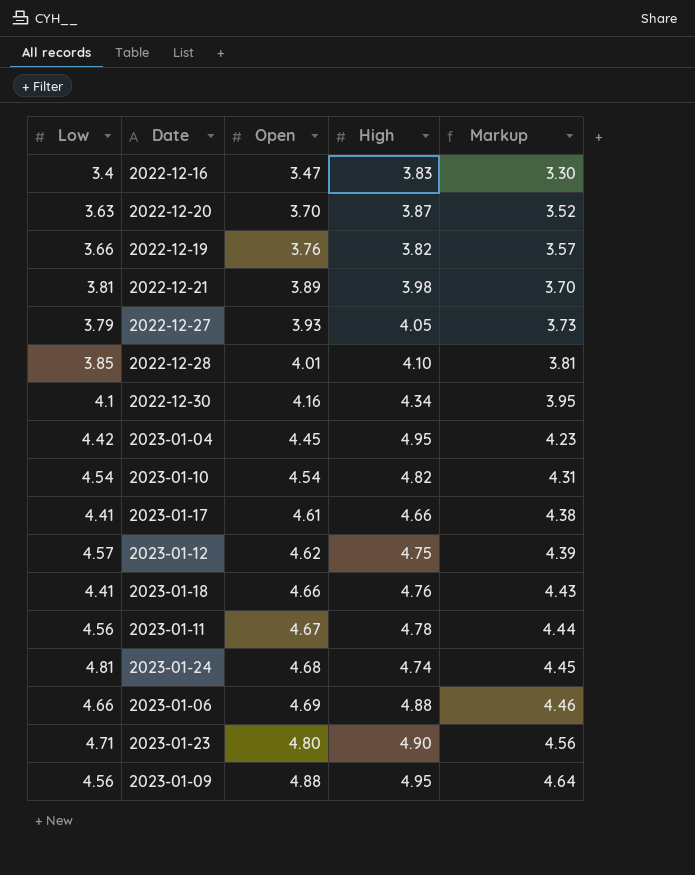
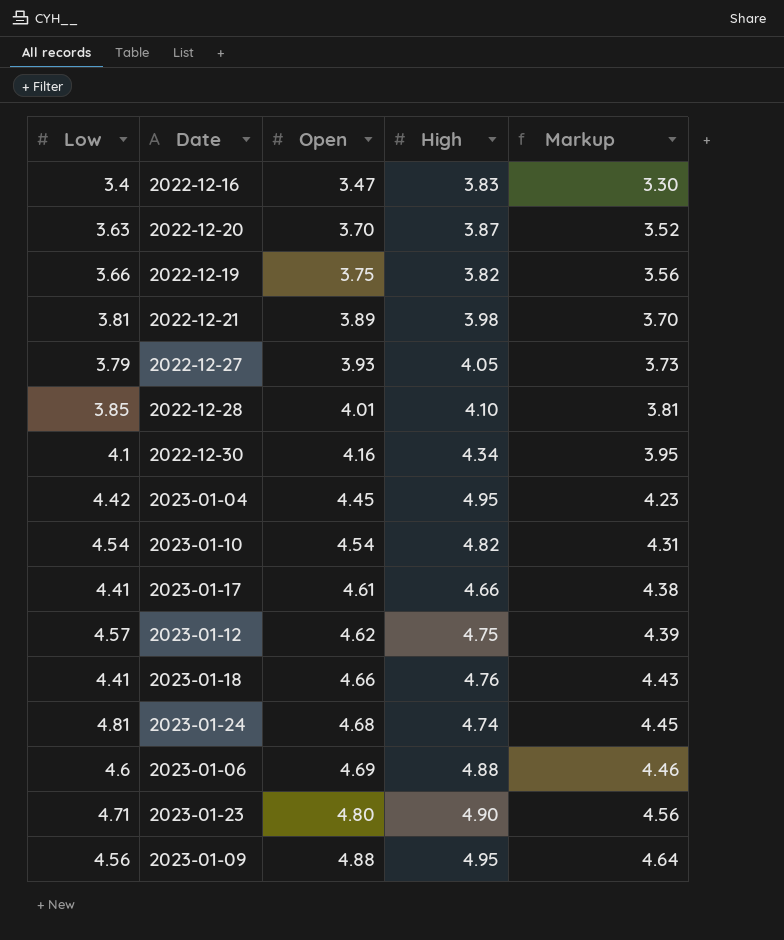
row 2023-01-11: 4.56 | 4.67 | 4.78 | 4.44 -> none
2022-12-19 | Open: 3.76 -> 3.75
2022-12-19 | Markup: 3.57 -> 3.56
2023-01-06 | Low: 4.66 -> 4.6

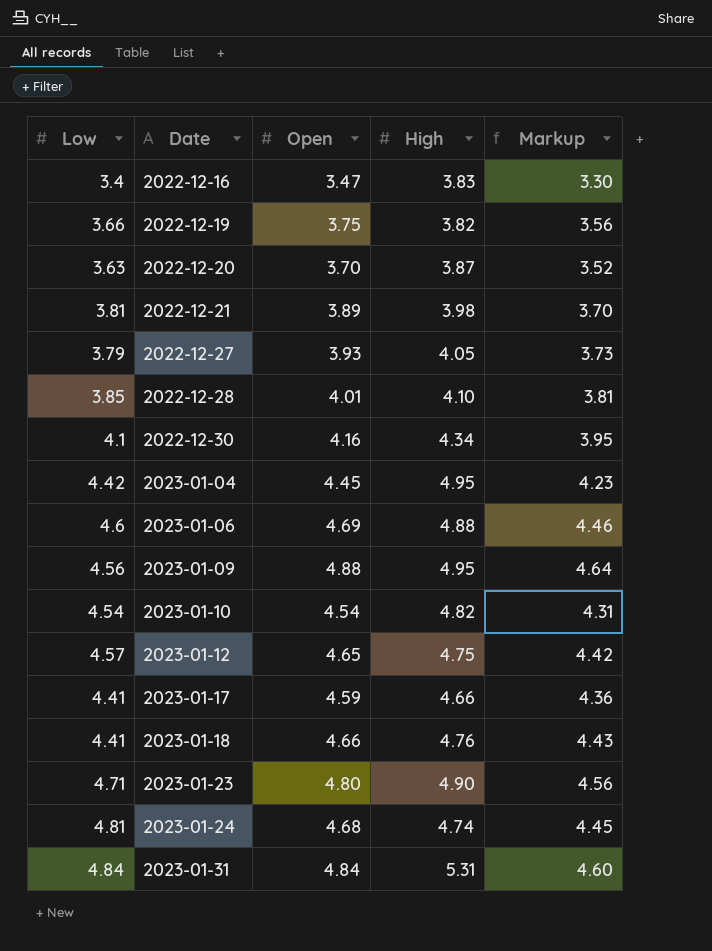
row order: Open ascending -> Date ascending
2023-01-12 | Open: 4.62 -> 4.65
2023-01-12 | Markup: 4.39 -> 4.42
2023-01-17 | Open: 4.61 -> 4.59
2023-01-17 | Markup: 4.38 -> 4.36
row 2023-01-31: none -> 4.84 | 4.84 | 5.31 | 4.60

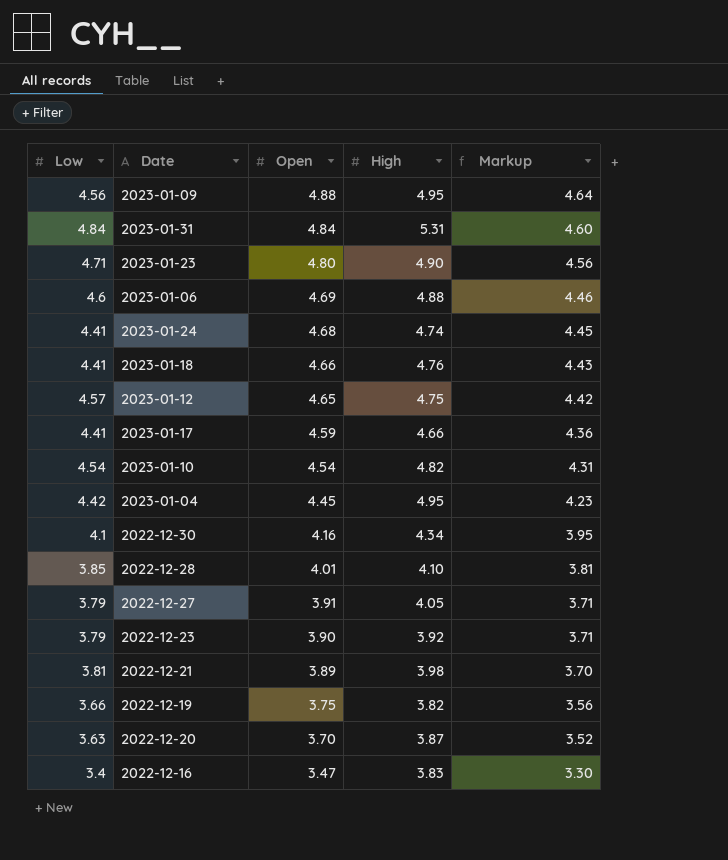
row order: Date ascending -> Open descending
2023-01-24 | Low: 4.81 -> 4.41
2022-12-27 | Open: 3.93 -> 3.91
2022-12-27 | Markup: 3.73 -> 3.71
row 2022-12-23: none -> 3.79 | 3.90 | 3.92 | 3.71

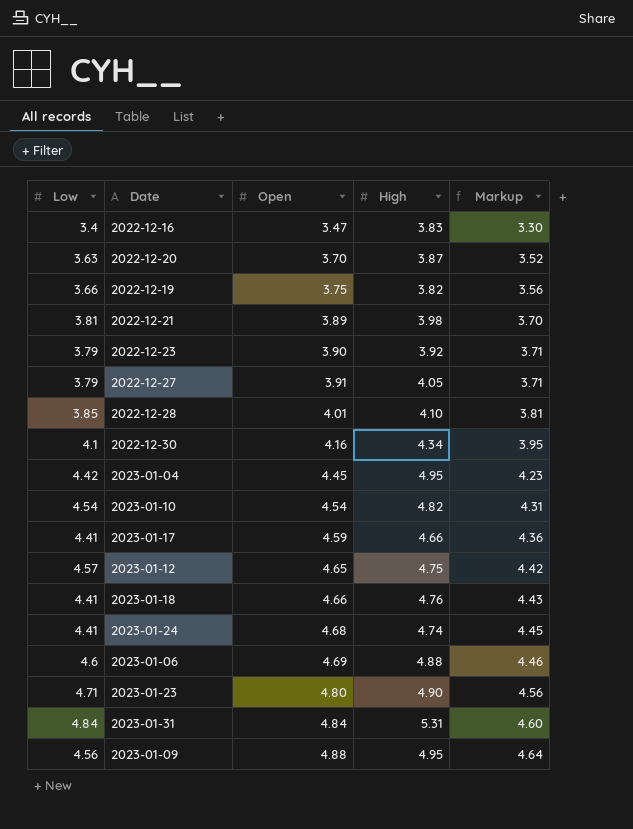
row order: Open descending -> Open ascending

